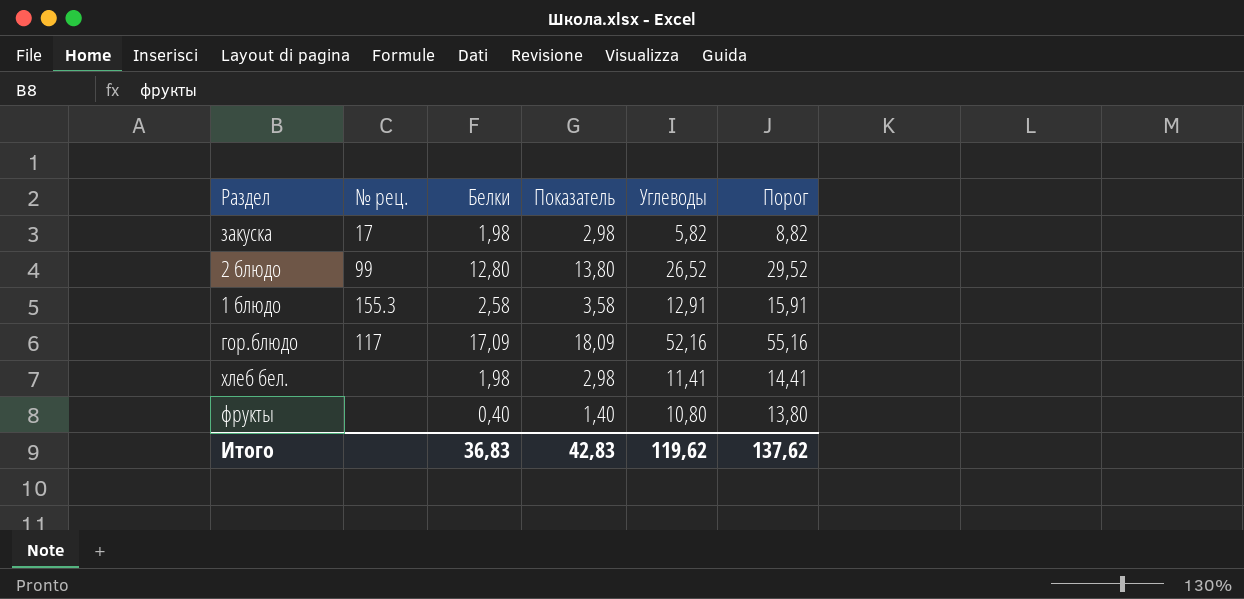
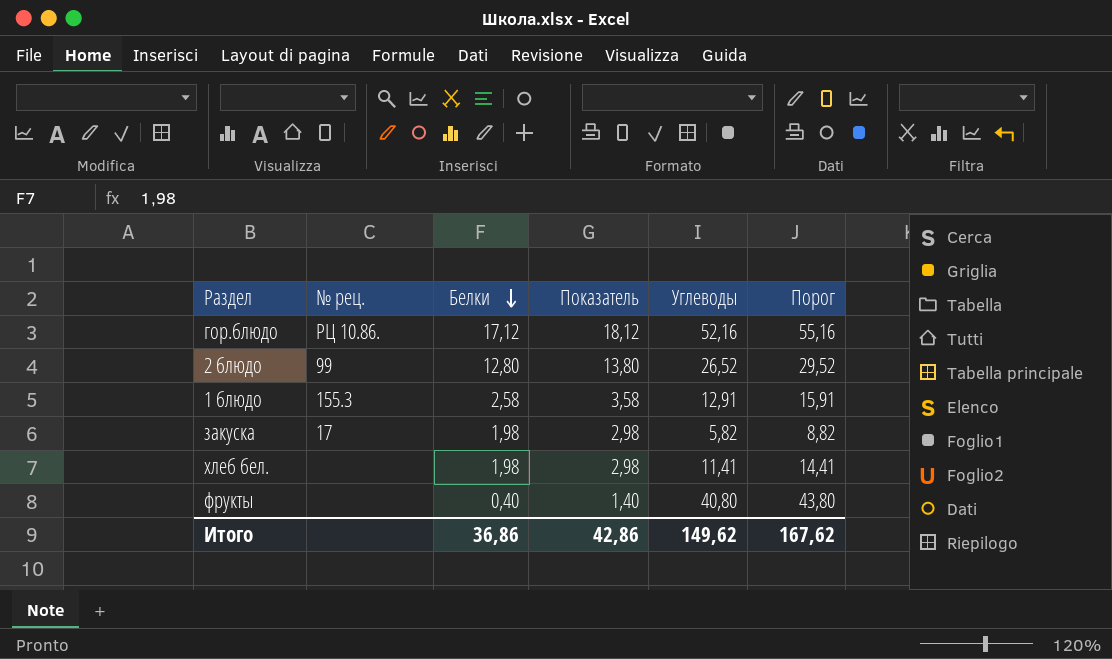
row order: none -> Белки descending
гор.блюдо | № рец.: 117 -> РЦ 10.86.
гор.блюдо | Белки: 17,09 -> 17,12
гор.блюдо | Показатель: 18,09 -> 18,12
фрукты | Углеводы: 10,80 -> 40,80
фрукты | Порог: 13,80 -> 43,80
Итого | Белки: 36,83 -> 36,86
Итого | Показатель: 42,83 -> 42,86
Итого | Углеводы: 119,62 -> 149,62
Итого | Порог: 137,62 -> 167,62

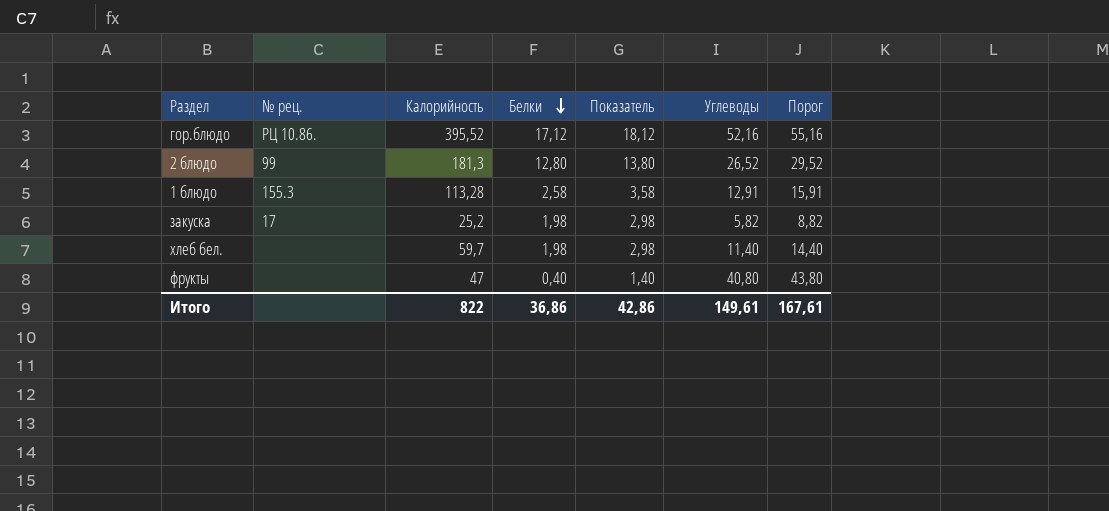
column Калорийность | position: none -> 3
хлеб бел. | Углеводы: 11,41 -> 11,40
хлеб бел. | Порог: 14,41 -> 14,40
Итого | Углеводы: 149,62 -> 149,61
Итого | Порог: 167,62 -> 167,61

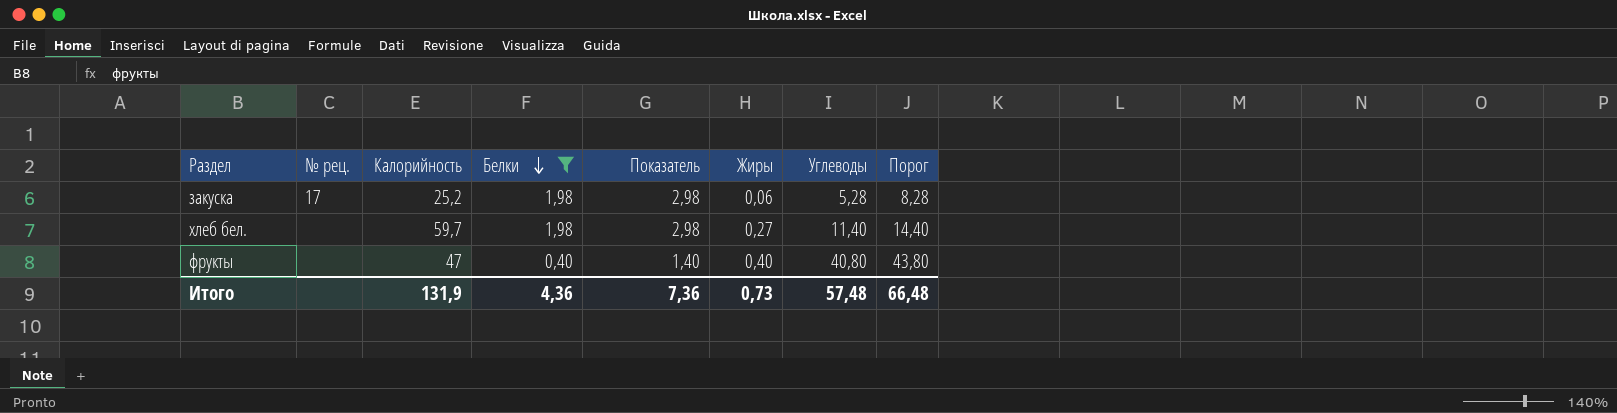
filter: none -> Белки <= 1,98
column Жиры | position: none -> 6
закуска | Углеводы: 5,82 -> 5,28
закуска | Порог: 8,82 -> 8,28
Итого | Калорийность: 822 -> 131,9
Итого | Белки: 36,86 -> 4,36
Итого | Показатель: 42,86 -> 7,36
Итого | Углеводы: 149,61 -> 57,48
Итого | Порог: 167,61 -> 66,48

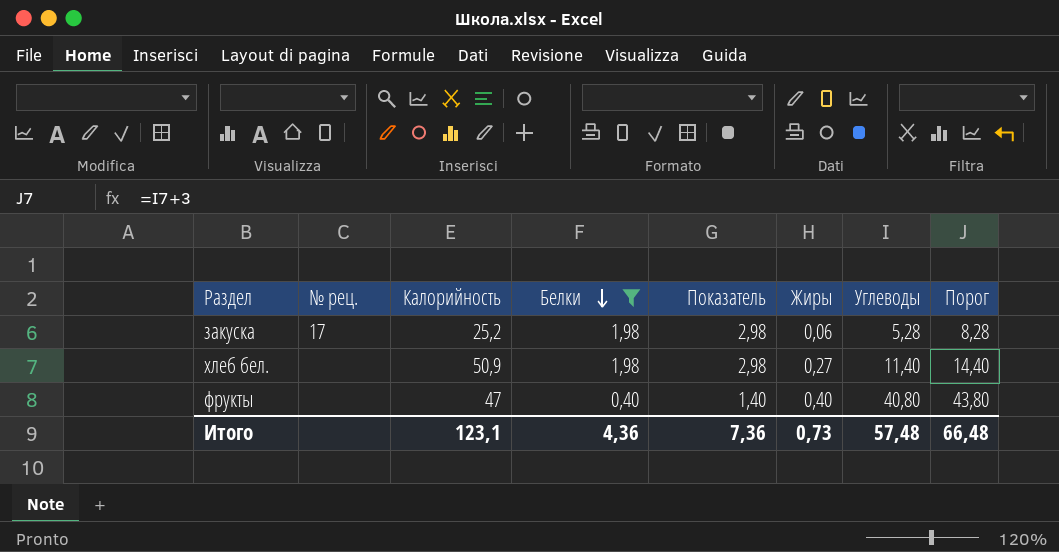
хлеб бел. | Калорийность: 59,7 -> 50,9
Итого | Калорийность: 131,9 -> 123,1

